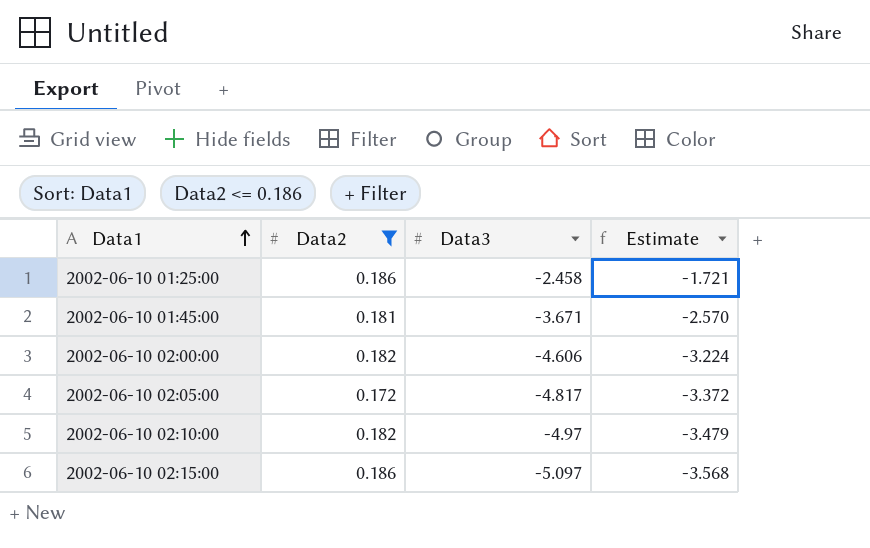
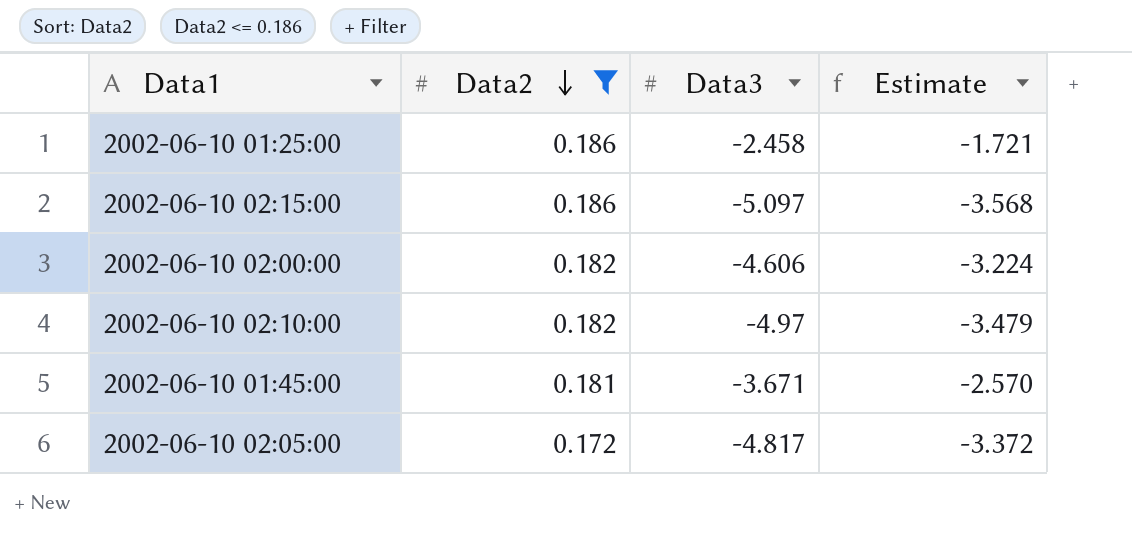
row order: Data1 ascending -> Data2 descending

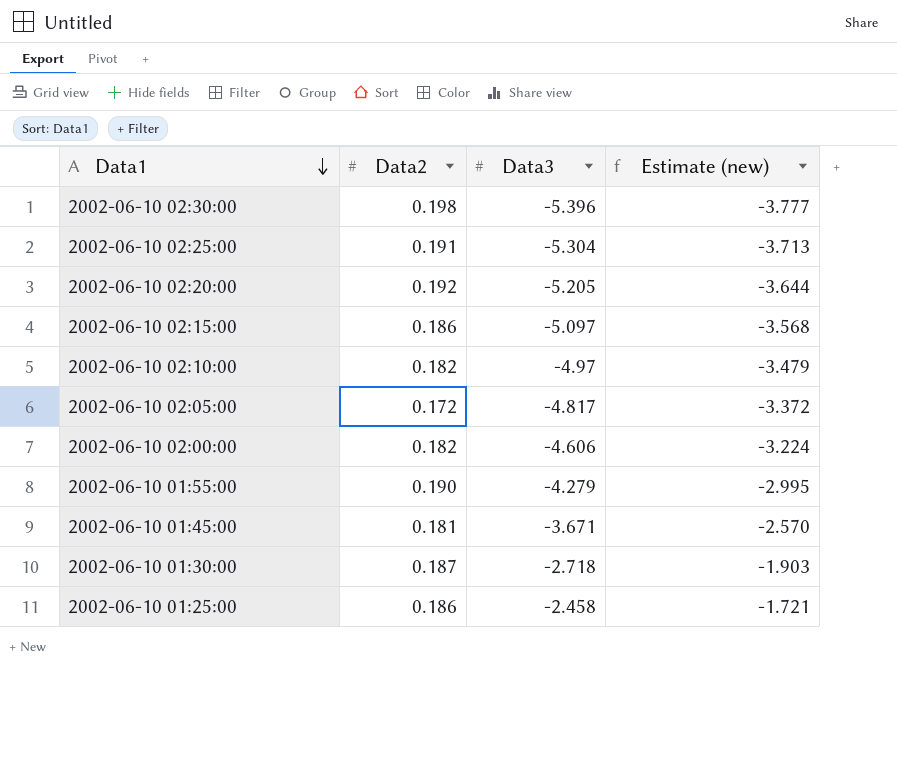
filter: Data2 <= 0.186 -> none
row order: Data2 descending -> Data1 descending
column name: Estimate -> Estimate (new)

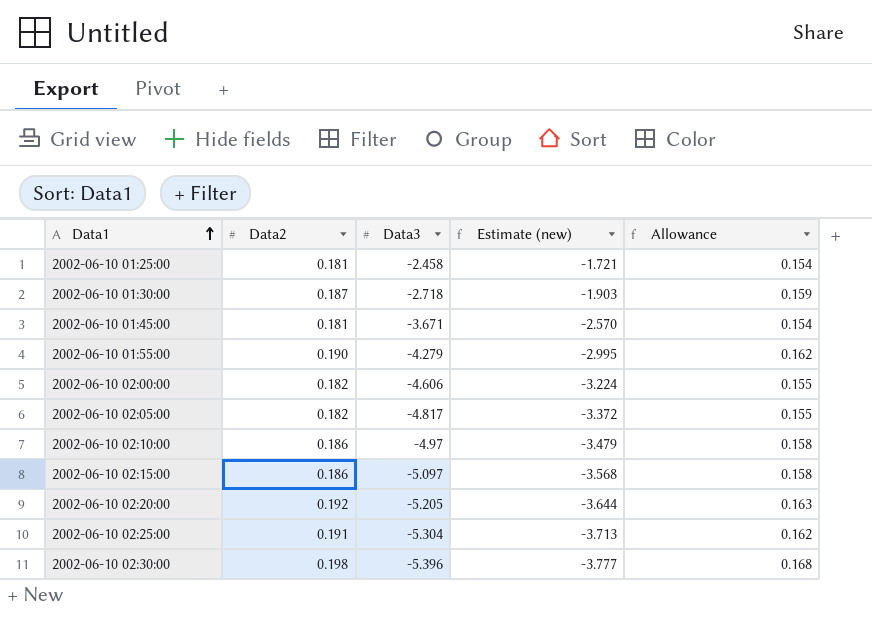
row order: Data1 descending -> Data1 ascending
column Allowance | formula: none -> [Data2] * 0.85
2002-06-10 01:25:00 | Data2: 0.186 -> 0.181
2002-06-10 02:05:00 | Data2: 0.172 -> 0.182
2002-06-10 02:10:00 | Data2: 0.182 -> 0.186

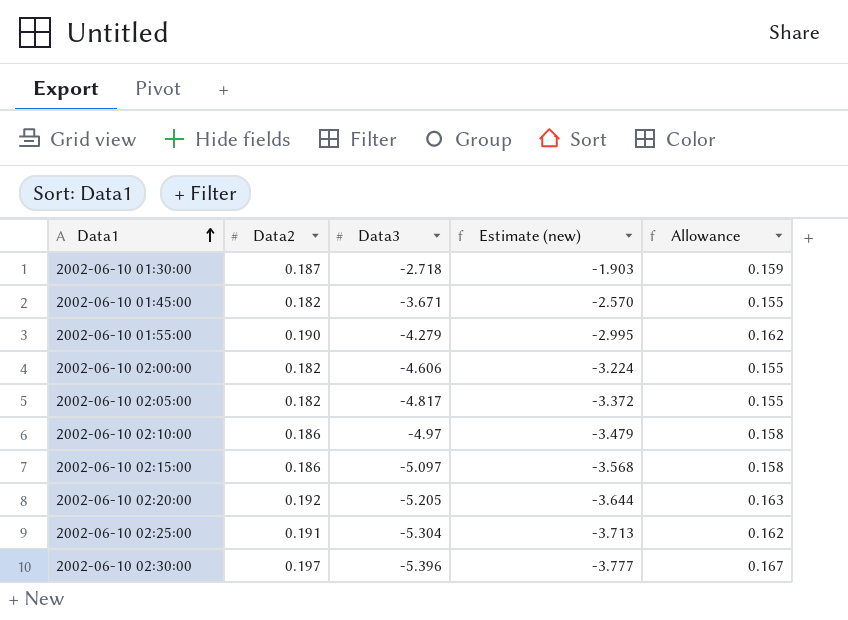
row 2002-06-10 01:25:00: 0.181 | -2.458 | -1.721 | 0.154 -> none
2002-06-10 01:45:00 | Data2: 0.181 -> 0.182
2002-06-10 01:45:00 | Allowance: 0.154 -> 0.155
2002-06-10 02:30:00 | Data2: 0.198 -> 0.197
2002-06-10 02:30:00 | Allowance: 0.168 -> 0.167

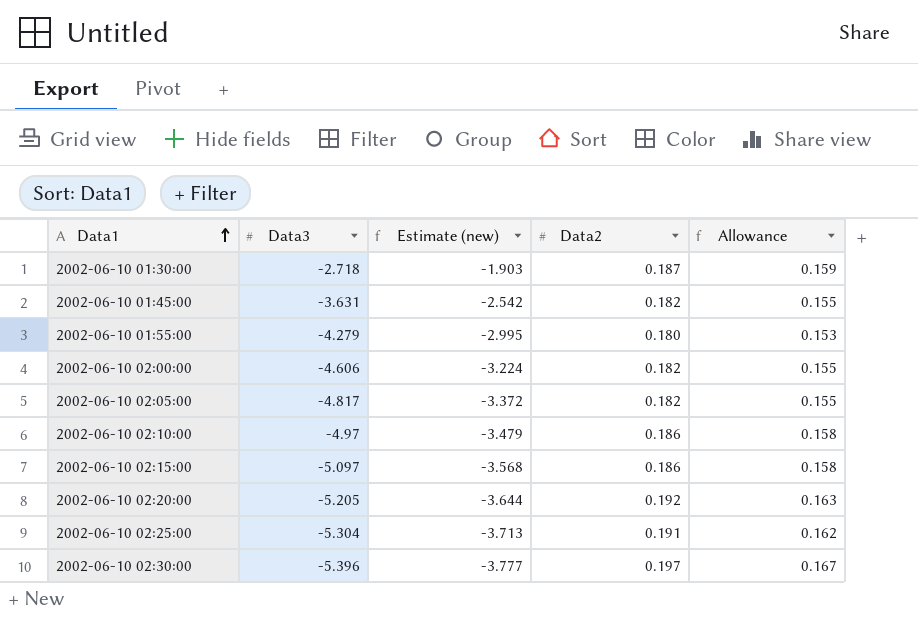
column Data2 | position: 2 -> 4
2002-06-10 01:45:00 | Data3: -3.671 -> -3.631
2002-06-10 01:45:00 | Estimate (new): -2.570 -> -2.542
2002-06-10 01:55:00 | Data2: 0.190 -> 0.180
2002-06-10 01:55:00 | Allowance: 0.162 -> 0.153

